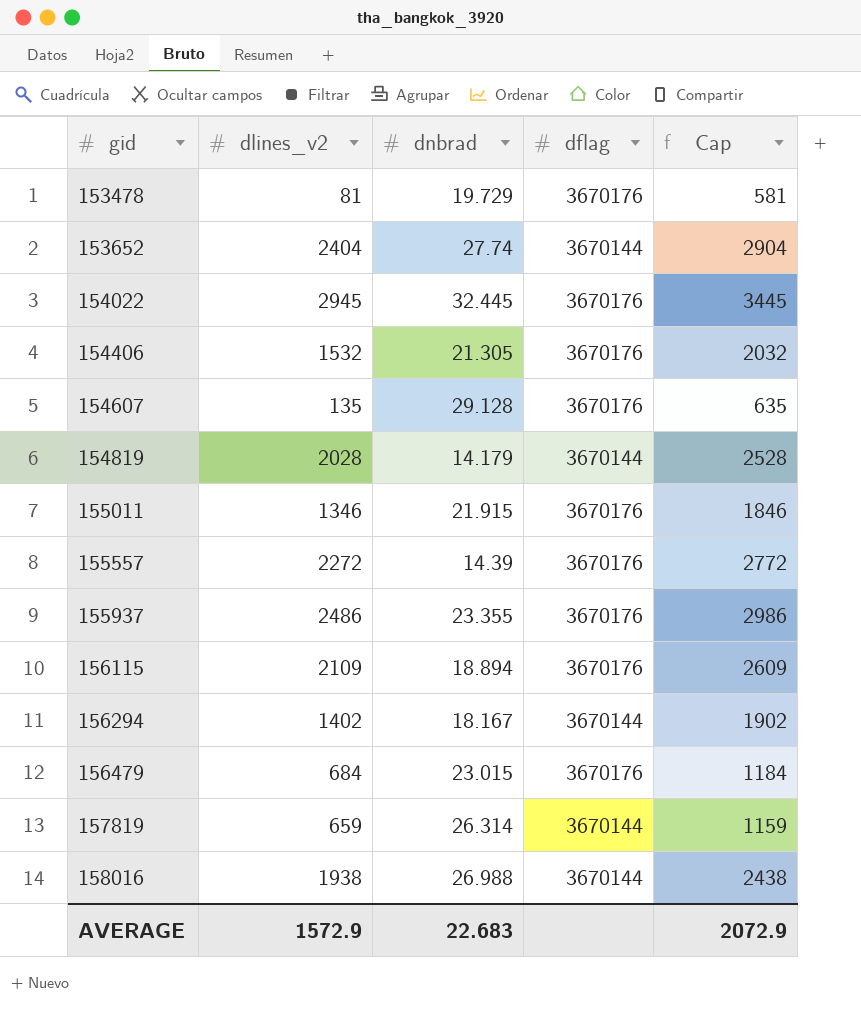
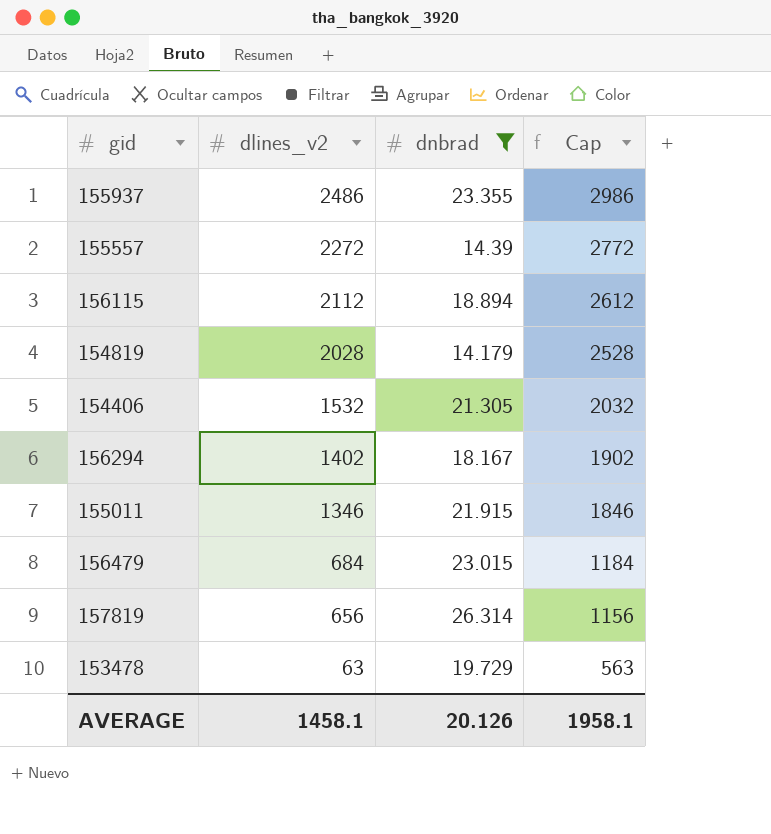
filter: none -> dnbrad <= 26.314
row order: gid ascending -> dlines_v2 descending
column dflag | position: 4 -> none
156115 | dlines_v2: 2109 -> 2112
156115 | Cap: 2609 -> 2612
157819 | dlines_v2: 659 -> 656
157819 | Cap: 1159 -> 1156
153478 | dlines_v2: 81 -> 63
153478 | Cap: 581 -> 563
AVERAGE | dlines_v2: 1572.9 -> 1458.1
AVERAGE | dnbrad: 22.683 -> 20.126
AVERAGE | Cap: 2072.9 -> 1958.1

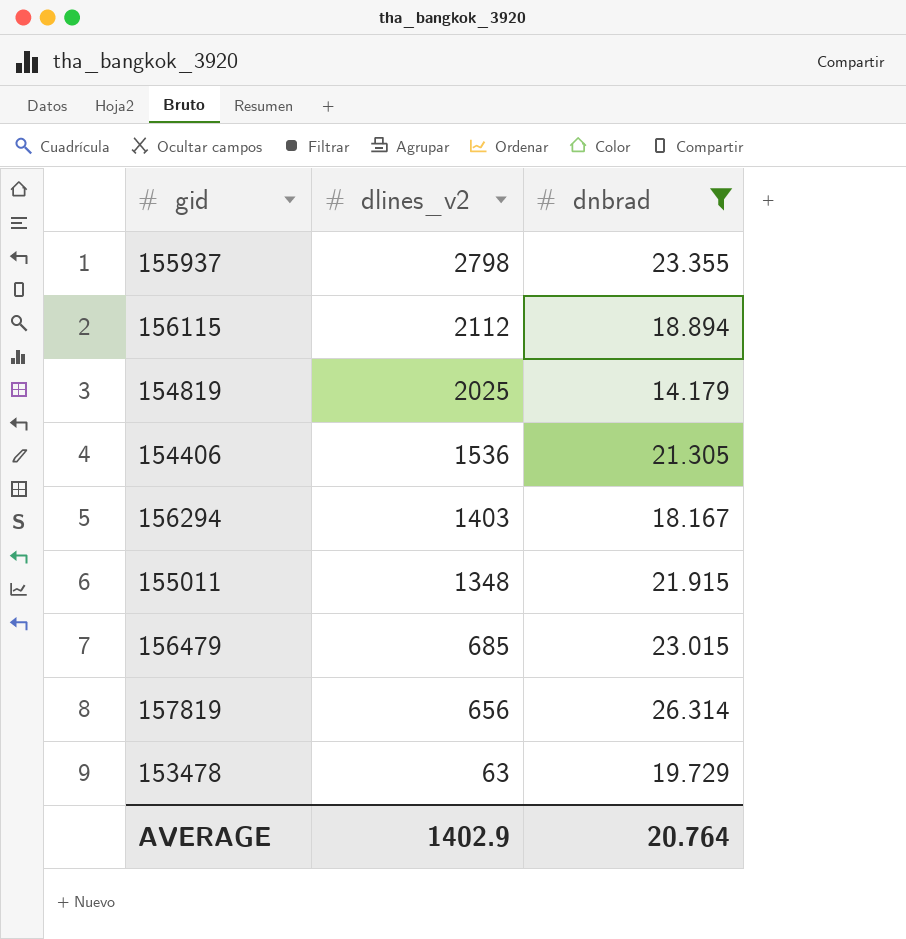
column Cap | formula: [dlines_v2] + 500 -> none
row 155557: 2272 | 14.39 | 2772 -> none
155937 | dlines_v2: 2486 -> 2798
154819 | dlines_v2: 2028 -> 2025
154406 | dlines_v2: 1532 -> 1536
156294 | dlines_v2: 1402 -> 1403
155011 | dlines_v2: 1346 -> 1348
156479 | dlines_v2: 684 -> 685
AVERAGE | dlines_v2: 1458.1 -> 1402.9
AVERAGE | dnbrad: 20.126 -> 20.764

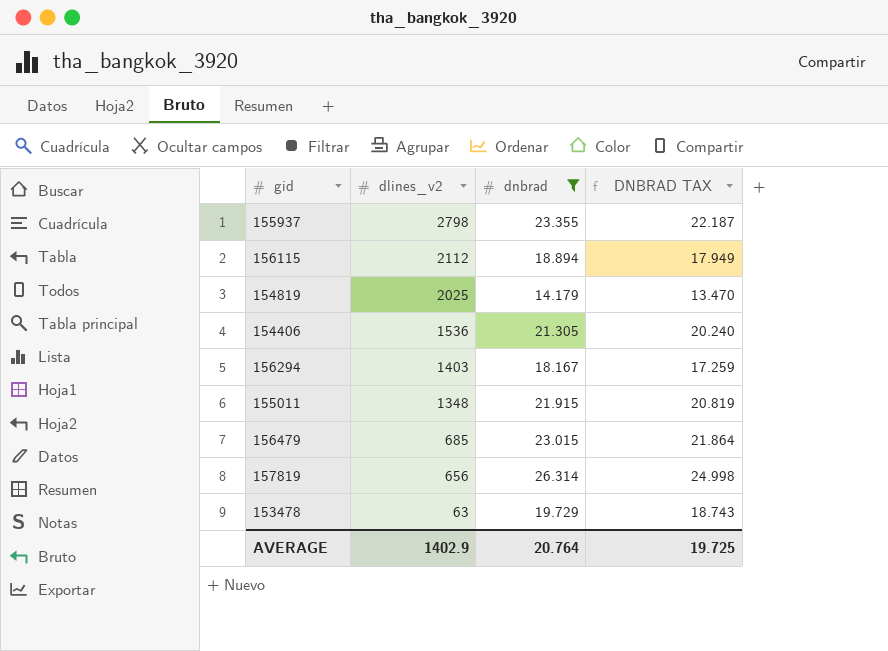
column DNBRAD TAX | formula: none -> [dnbrad] * 0.95

